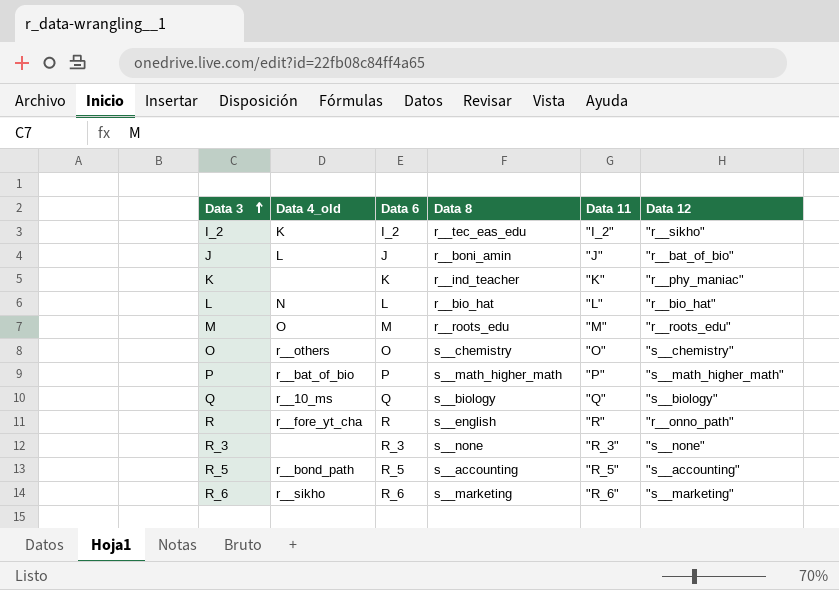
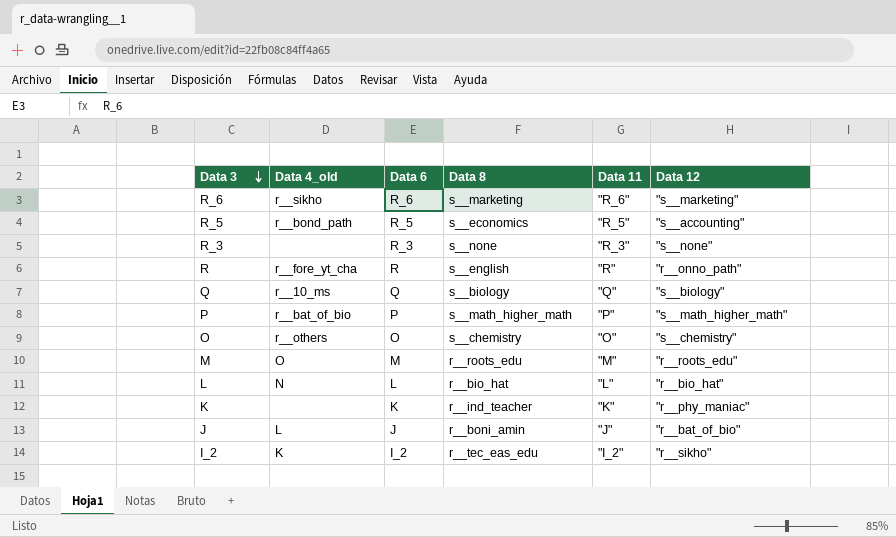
row order: Data 3 ascending -> Data 3 descending
R_5 | Data 8: s__accounting -> s__economics

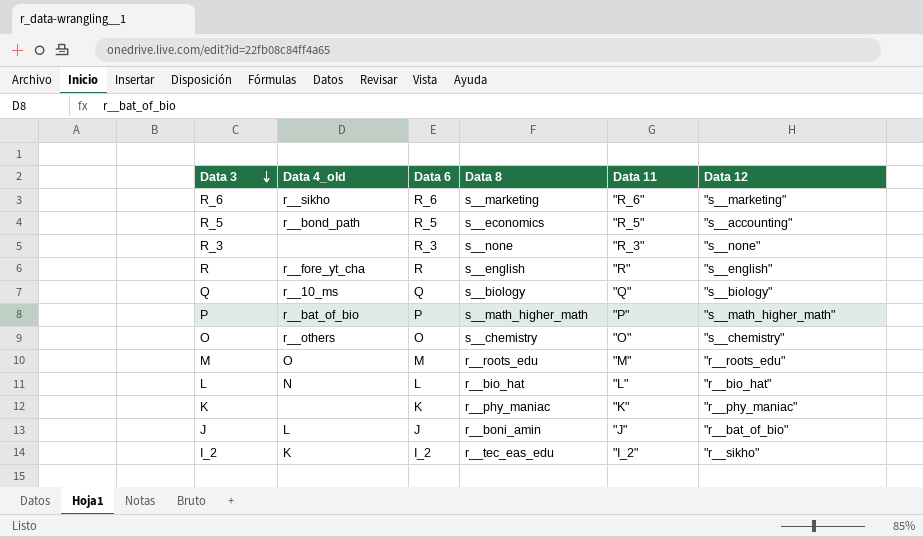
R | Data 12: "r__onno_path" -> "s__english"
K | Data 8: r__ind_teacher -> r__phy_maniac

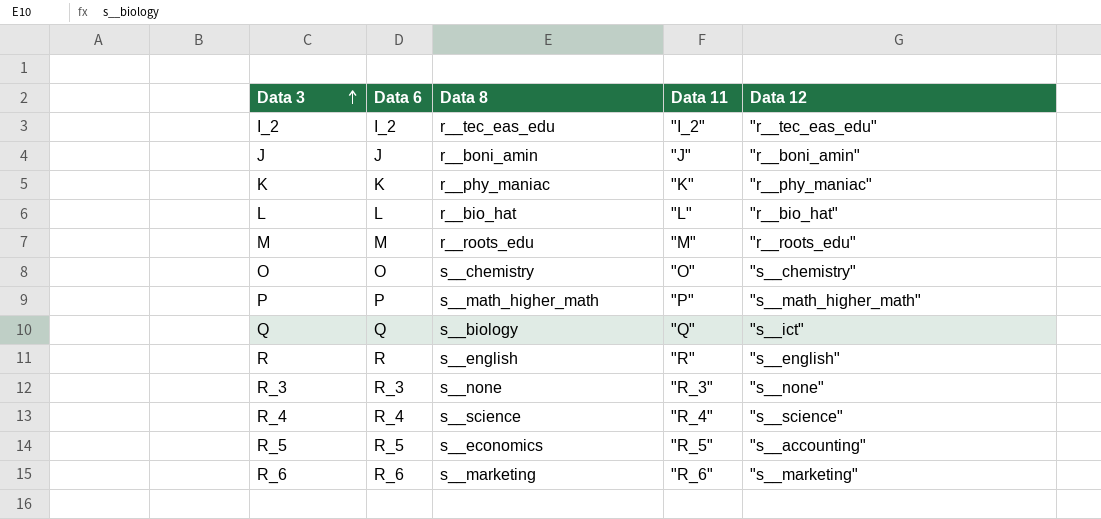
row order: Data 3 descending -> Data 3 ascending
column Data 4_old | position: 2 -> none
I_2 | Data 12: "r__sikho" -> "r__tec_eas_edu"
J | Data 12: "r__bat_of_bio" -> "r__boni_amin"
Q | Data 12: "s__biology" -> "s__ict"
row R_4: none -> R_4 | s__science | "R_4" | "s__science"

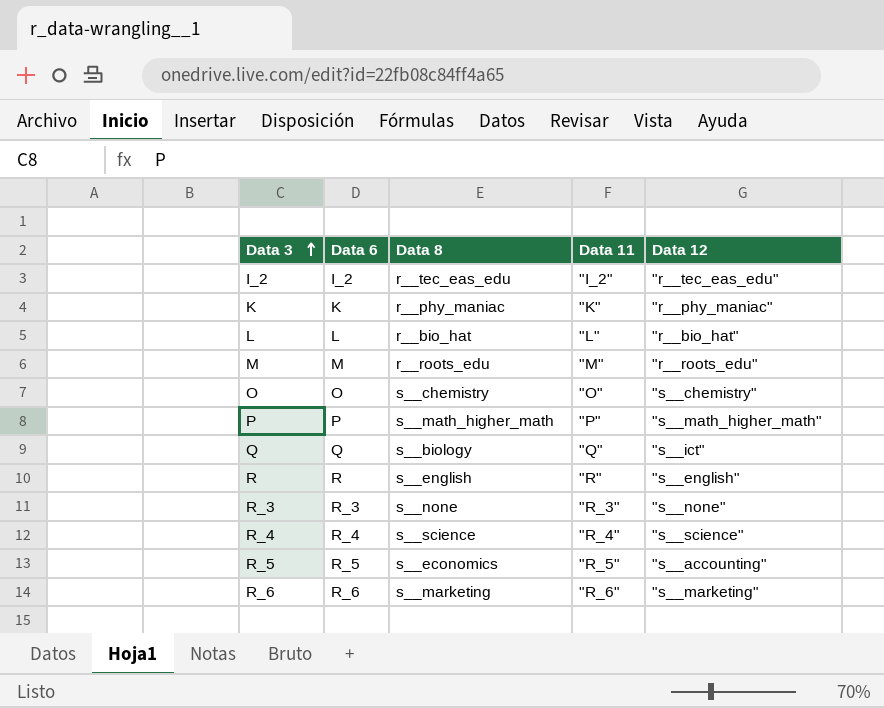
row J: J | r__boni_amin | "J" | "r__boni_amin" -> none

